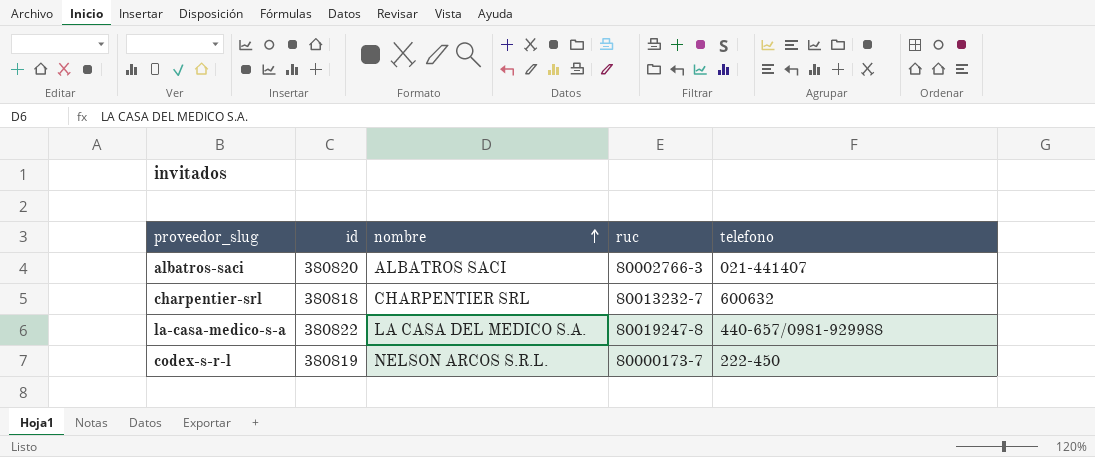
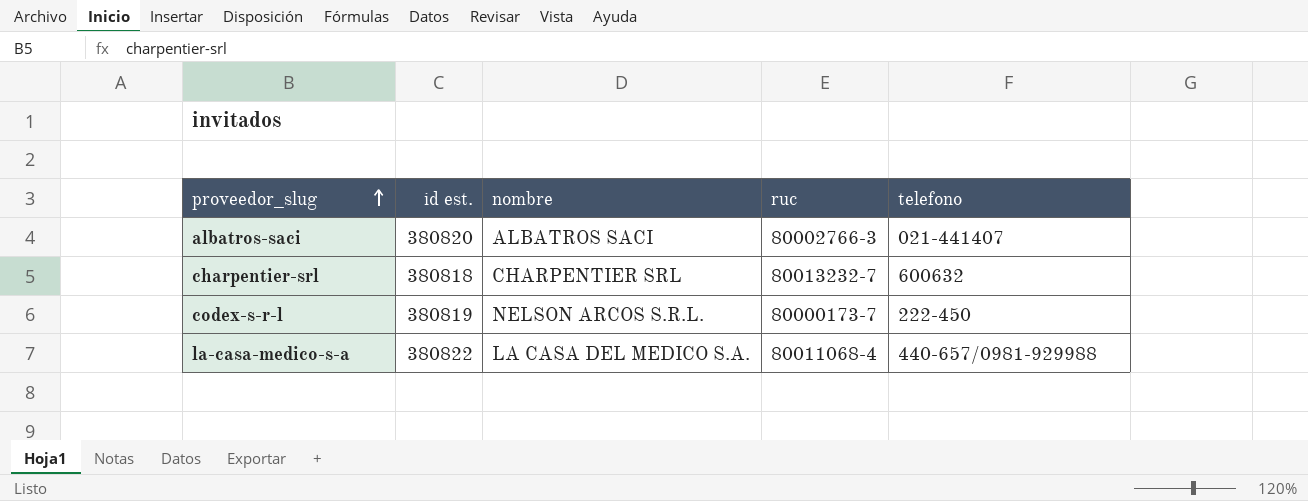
row order: nombre ascending -> proveedor_slug ascending
column name: id -> id est.
la-casa-medico-s-a | ruc: 80019247-8 -> 80011068-4

